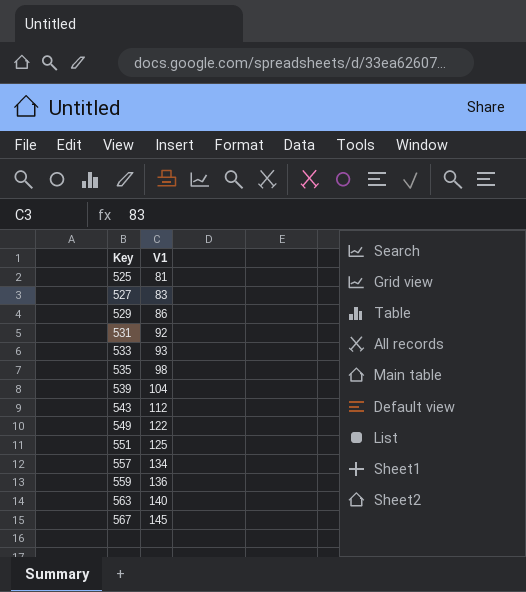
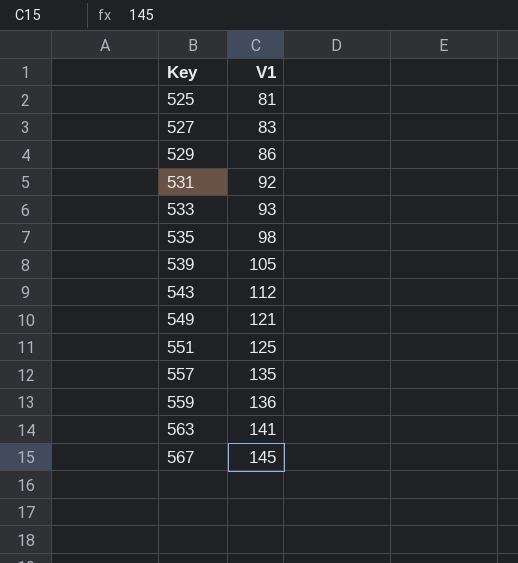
539 | V1: 104 -> 105
549 | V1: 122 -> 121
557 | V1: 134 -> 135
563 | V1: 140 -> 141

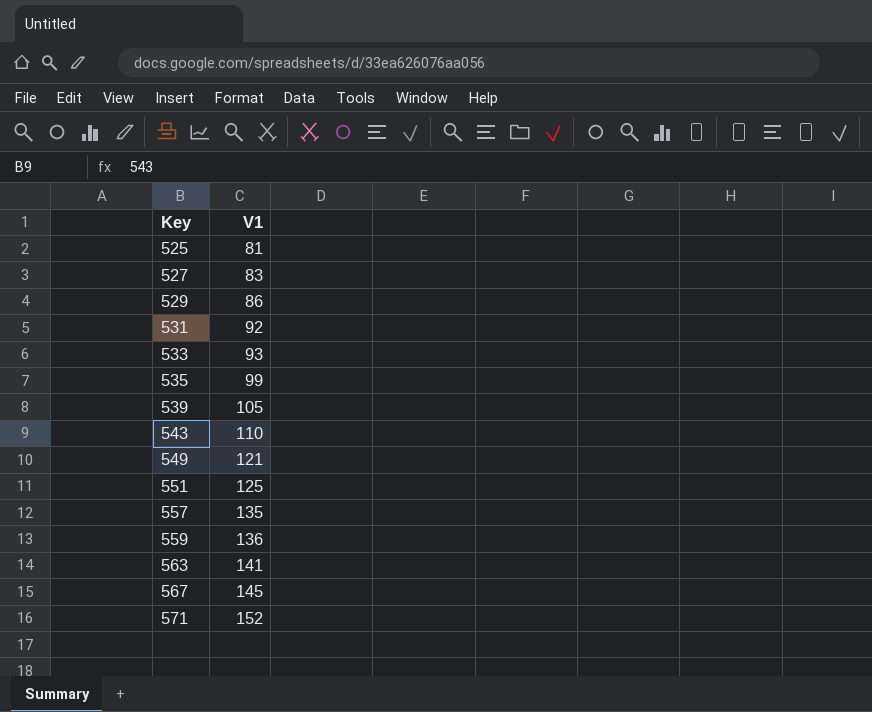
535 | V1: 98 -> 99
543 | V1: 112 -> 110
row 571: none -> 152

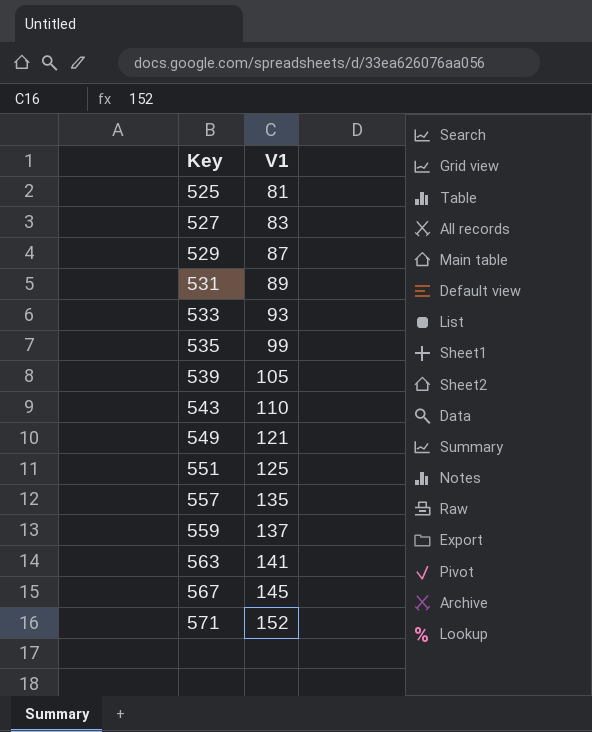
529 | V1: 86 -> 87
531 | V1: 92 -> 89
559 | V1: 136 -> 137

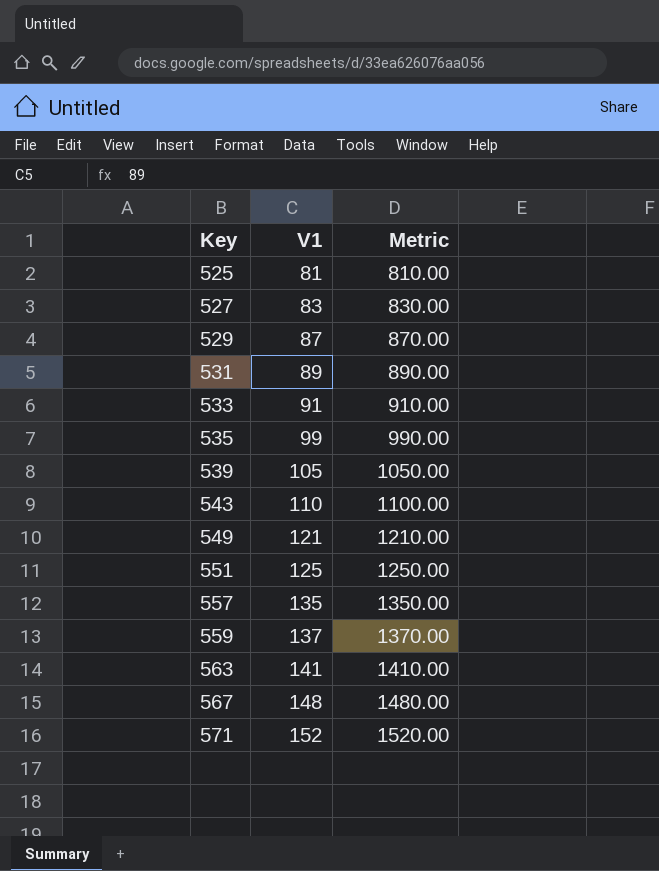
column Metric | formula: none -> [V1] * 10
533 | V1: 93 -> 91
567 | V1: 145 -> 148

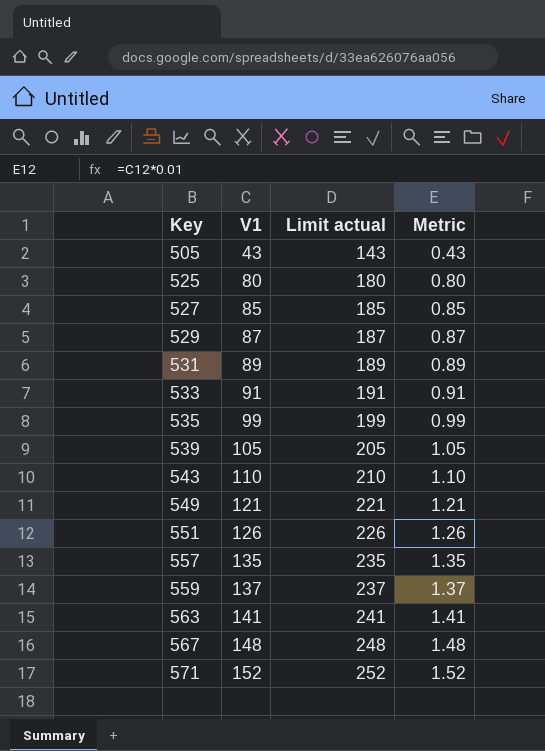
column Limit actual | formula: none -> [V1] + 100
column Metric | formula: [V1] * 10 -> [V1] * 0.01
row 505: none -> 43 | 143 | 0.43
525 | V1: 81 -> 80
527 | V1: 83 -> 85
551 | V1: 125 -> 126

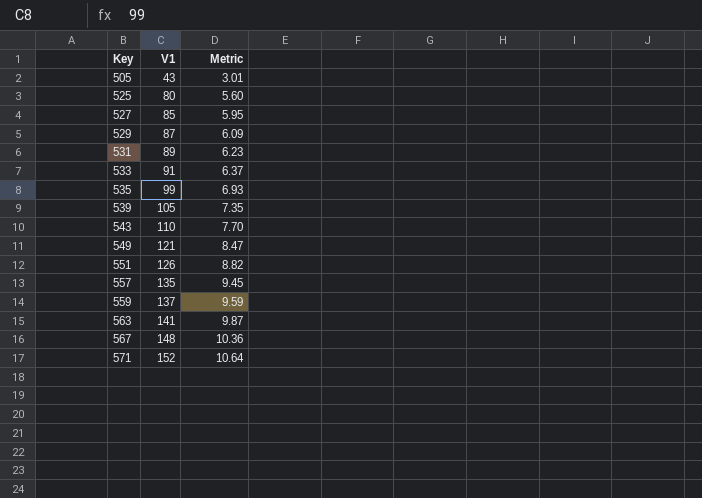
column Limit actual | formula: [V1] + 100 -> none
column Metric | formula: [V1] * 0.01 -> [V1] * 0.07

